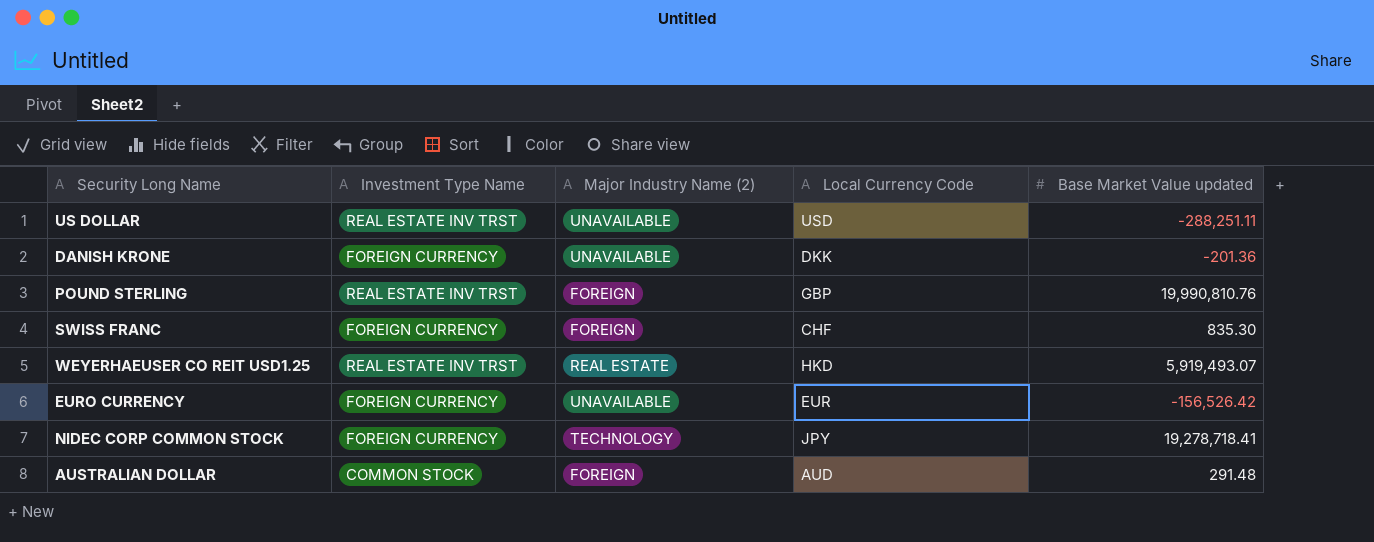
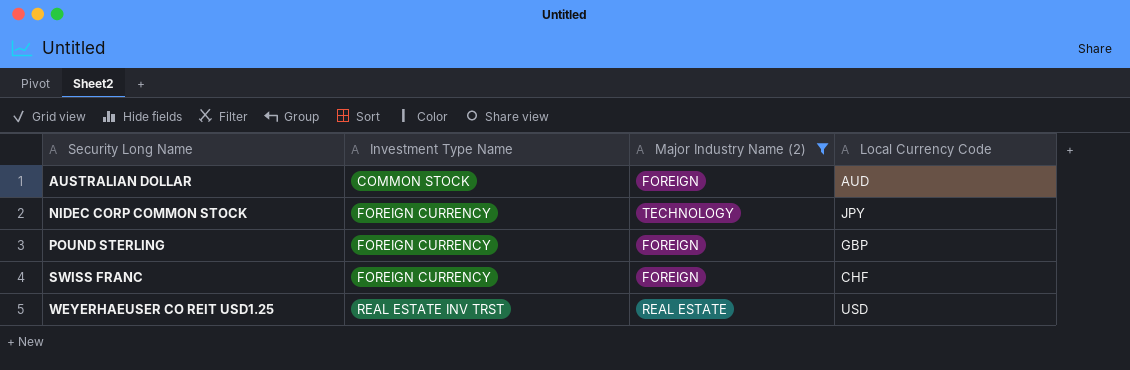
filter: none -> Major Industry Name (2) != UNAVAILABLE
row order: none -> Security Long Name ascending
column Base Market Value updated | position: 5 -> none
POUND STERLING | Investment Type Name: REAL ESTATE INV TRST -> FOREIGN CURRENCY
WEYERHAEUSER CO REIT USD1.25 | Local Currency Code: HKD -> USD

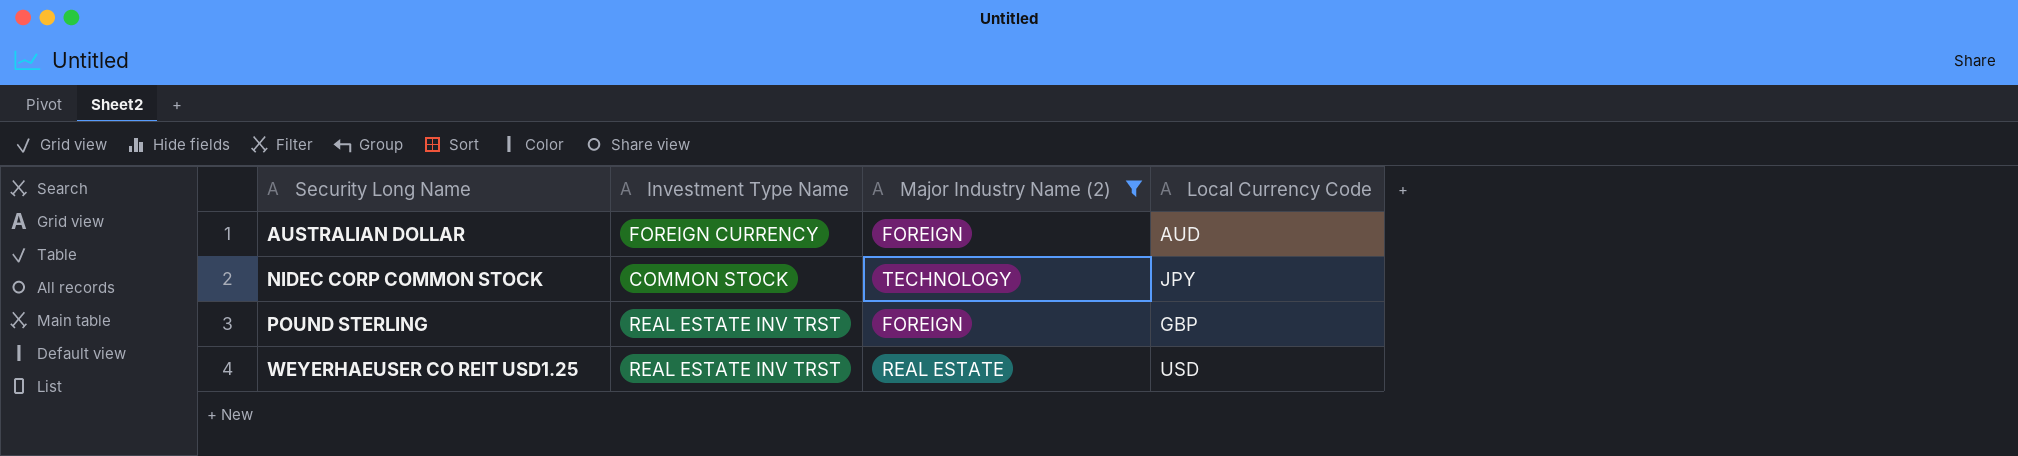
row SWISS FRANC: FOREIGN CURRENCY | FOREIGN | CHF -> none
AUSTRALIAN DOLLAR | Investment Type Name: COMMON STOCK -> FOREIGN CURRENCY
NIDEC CORP COMMON STOCK | Investment Type Name: FOREIGN CURRENCY -> COMMON STOCK
POUND STERLING | Investment Type Name: FOREIGN CURRENCY -> REAL ESTATE INV TRST

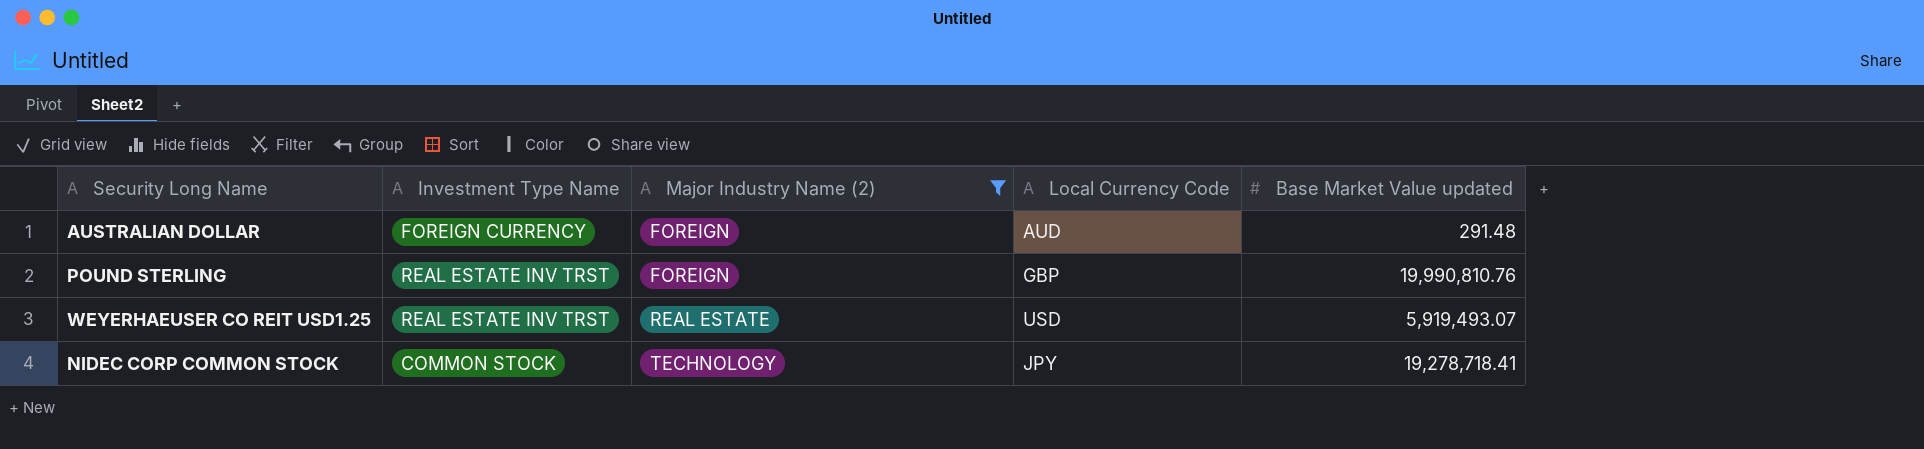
row order: Security Long Name ascending -> Major Industry Name (2) ascending
column Base Market Value updated | position: none -> 5

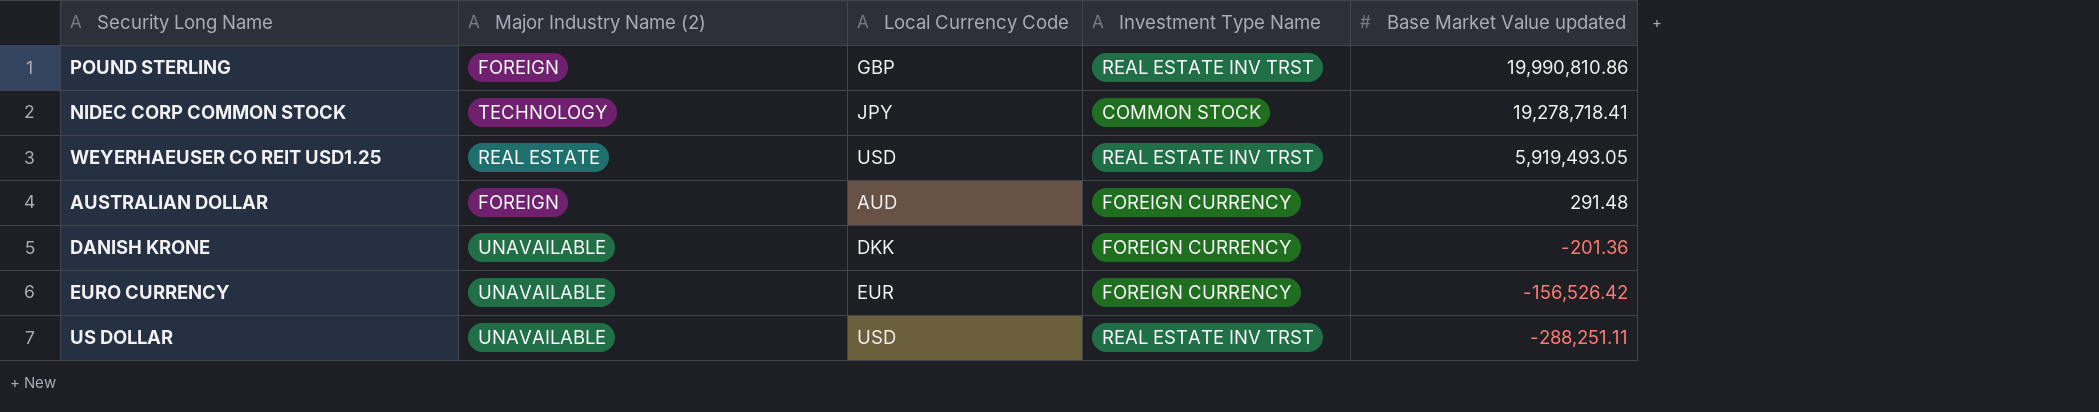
filter: Major Industry Name (2) != UNAVAILABLE -> none
row order: Major Industry Name (2) ascending -> Base Market Value updated descending
column Investment Type Name | position: 2 -> 4
POUND STERLING | Base Market Value updated: 19,990,810.76 -> 19,990,810.86
WEYERHAEUSER CO REIT USD1.25 | Base Market Value updated: 5,919,493.07 -> 5,919,493.05

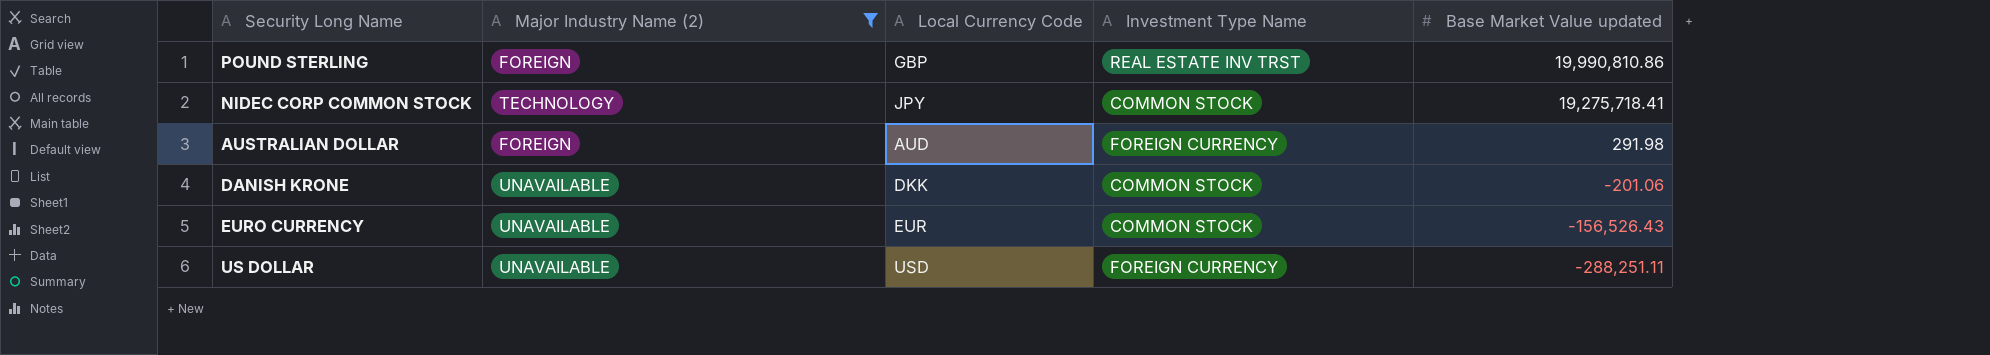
filter: none -> Major Industry Name (2) != REAL ESTATE
NIDEC CORP COMMON STOCK | Base Market Value updated: 19,278,718.41 -> 19,275,718.41
AUSTRALIAN DOLLAR | Base Market Value updated: 291.48 -> 291.98
DANISH KRONE | Investment Type Name: FOREIGN CURRENCY -> COMMON STOCK
DANISH KRONE | Base Market Value updated: -201.36 -> -201.06
EURO CURRENCY | Investment Type Name: FOREIGN CURRENCY -> COMMON STOCK
EURO CURRENCY | Base Market Value updated: -156,526.42 -> -156,526.43
US DOLLAR | Investment Type Name: REAL ESTATE INV TRST -> FOREIGN CURRENCY

